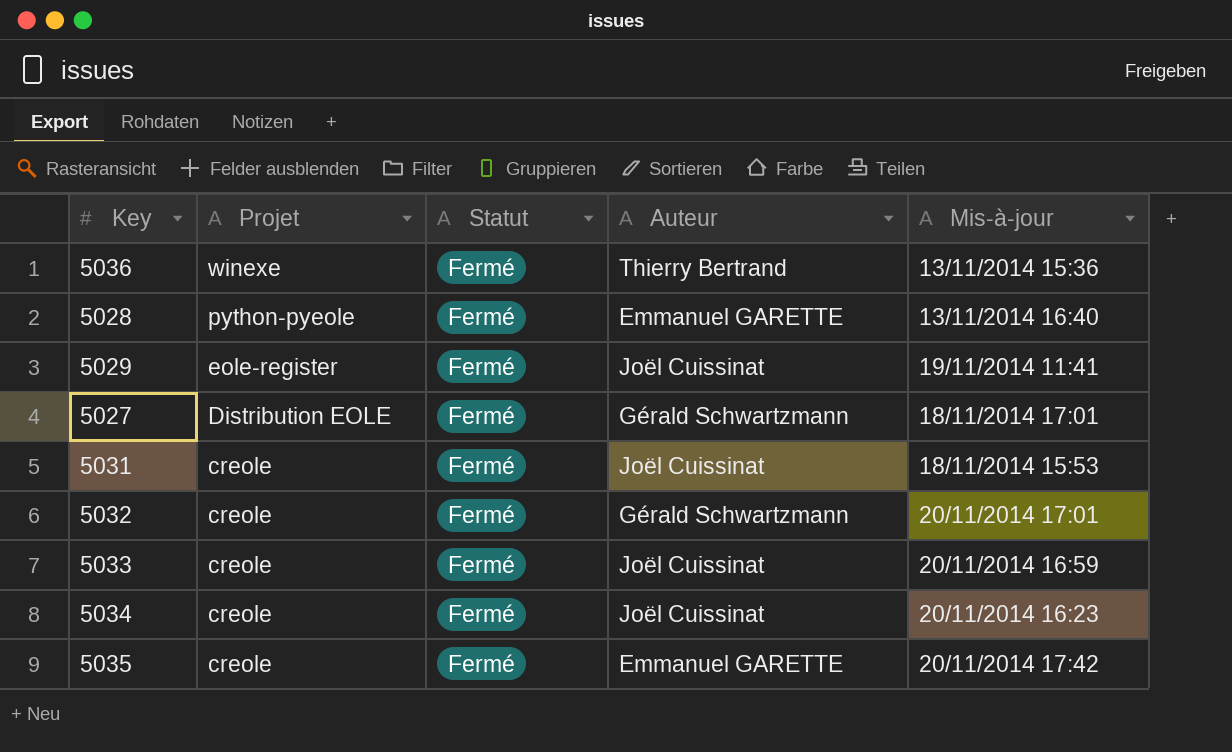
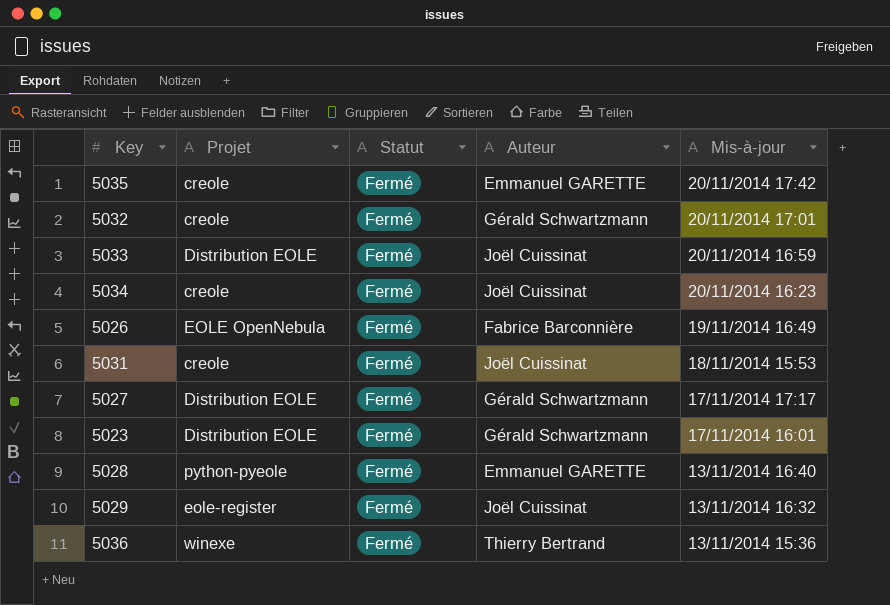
row order: Projet descending -> Mis-à-jour descending
5033 | Projet: creole -> Distribution EOLE
row 5026: none -> EOLE OpenNebula | Fermé | Fabrice Barconnière | 19/11/2014 16:49
5027 | Mis-à-jour: 18/11/2014 17:01 -> 17/11/2014 17:17
row 5023: none -> Distribution EOLE | Fermé | Gérald Schwartzmann | 17/11/2014 16:01
5029 | Mis-à-jour: 19/11/2014 11:41 -> 13/11/2014 16:32

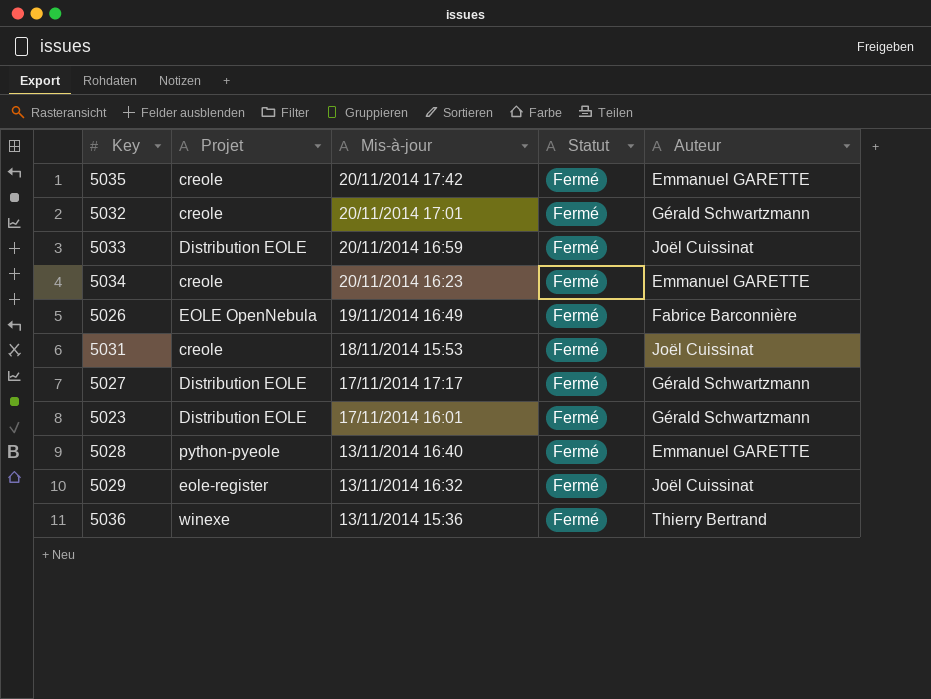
column Mis-à-jour | position: 5 -> 3
5034 | Auteur: Joël Cuissinat -> Emmanuel GARETTE

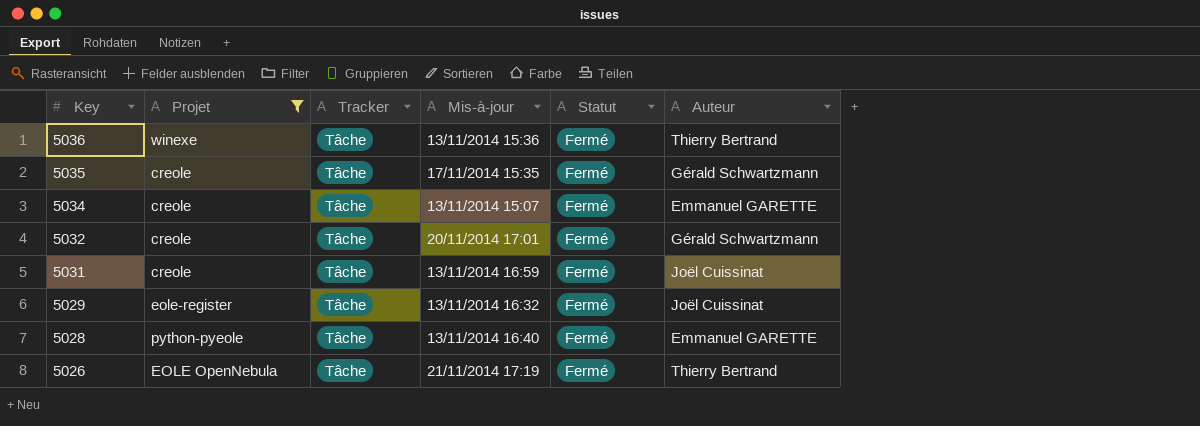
filter: none -> Projet != Distribution EOLE
row order: Mis-à-jour descending -> Key descending
column Tracker | position: none -> 3
5035 | Mis-à-jour: 20/11/2014 17:42 -> 17/11/2014 15:35
5035 | Auteur: Emmanuel GARETTE -> Gérald Schwartzmann
5034 | Mis-à-jour: 20/11/2014 16:23 -> 13/11/2014 15:07
5031 | Mis-à-jour: 18/11/2014 15:53 -> 13/11/2014 16:59
5026 | Mis-à-jour: 19/11/2014 16:49 -> 21/11/2014 17:19
5026 | Auteur: Fabrice Barconnière -> Thierry Bertrand

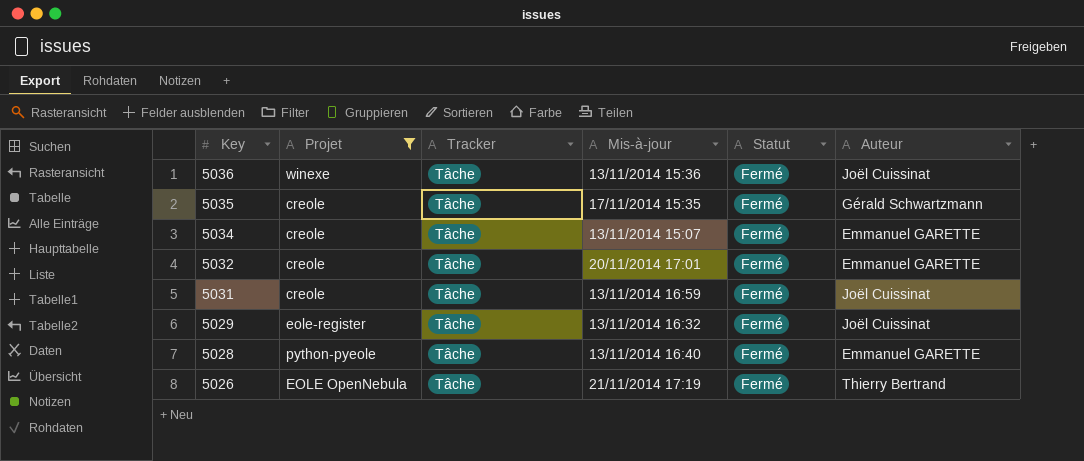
5036 | Auteur: Thierry Bertrand -> Joël Cuissinat
5032 | Auteur: Gérald Schwartzmann -> Emmanuel GARETTE

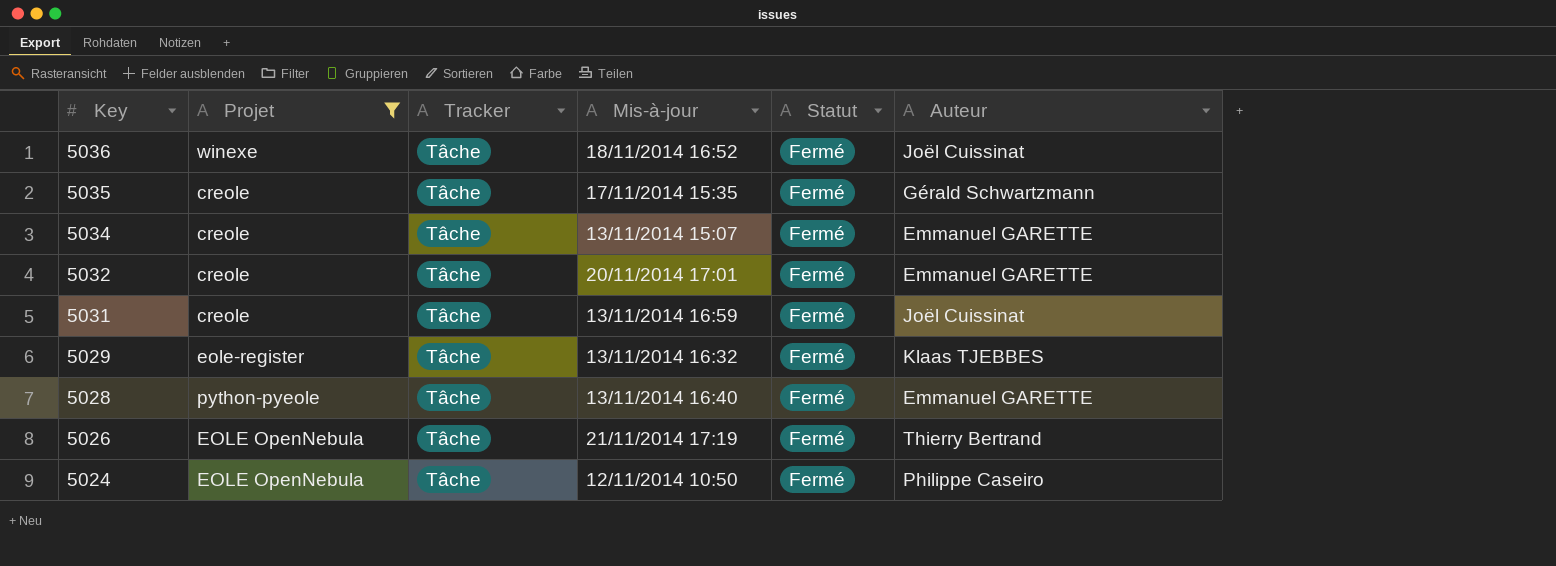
5036 | Mis-à-jour: 13/11/2014 15:36 -> 18/11/2014 16:52
5029 | Auteur: Joël Cuissinat -> Klaas TJEBBES
row 5024: none -> EOLE OpenNebula | Tâche | 12/11/2014 10:50 | Fermé | Philippe Caseiro

